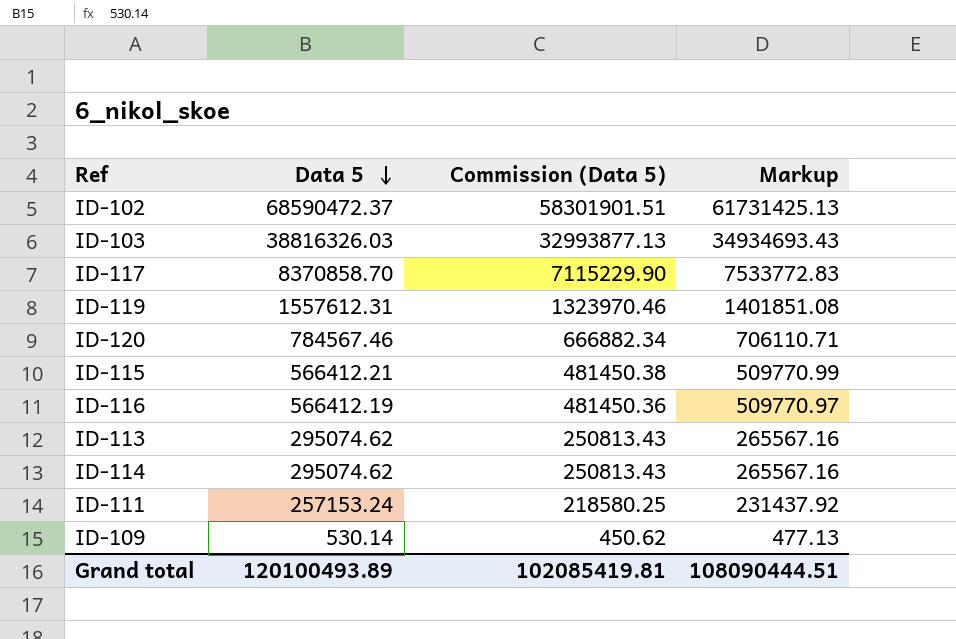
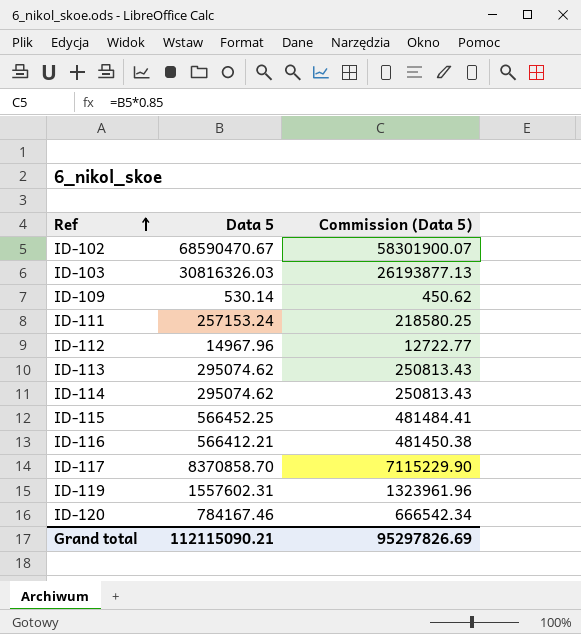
row order: Data 5 descending -> Ref ascending
column Markup | formula: [Data 5] * 0.9 -> none
ID-102 | Data 5: 68590472.37 -> 68590470.67
ID-102 | Commission (Data 5): 58301901.51 -> 58301900.07
ID-103 | Data 5: 38816326.03 -> 30816326.03
ID-103 | Commission (Data 5): 32993877.13 -> 26193877.13
row ID-112: none -> 14967.96 | 12722.77
ID-115 | Data 5: 566412.21 -> 566452.25
ID-115 | Commission (Data 5): 481450.38 -> 481484.41
ID-116 | Data 5: 566412.19 -> 566412.21
ID-116 | Commission (Data 5): 481450.36 -> 481450.38
ID-119 | Data 5: 1557612.31 -> 1557602.31
ID-119 | Commission (Data 5): 1323970.46 -> 1323961.96
ID-120 | Data 5: 784567.46 -> 784167.46
ID-120 | Commission (Data 5): 666882.34 -> 666542.34
Grand total | Data 5: 120100493.89 -> 112115090.21
Grand total | Commission (Data 5): 102085419.81 -> 95297826.69

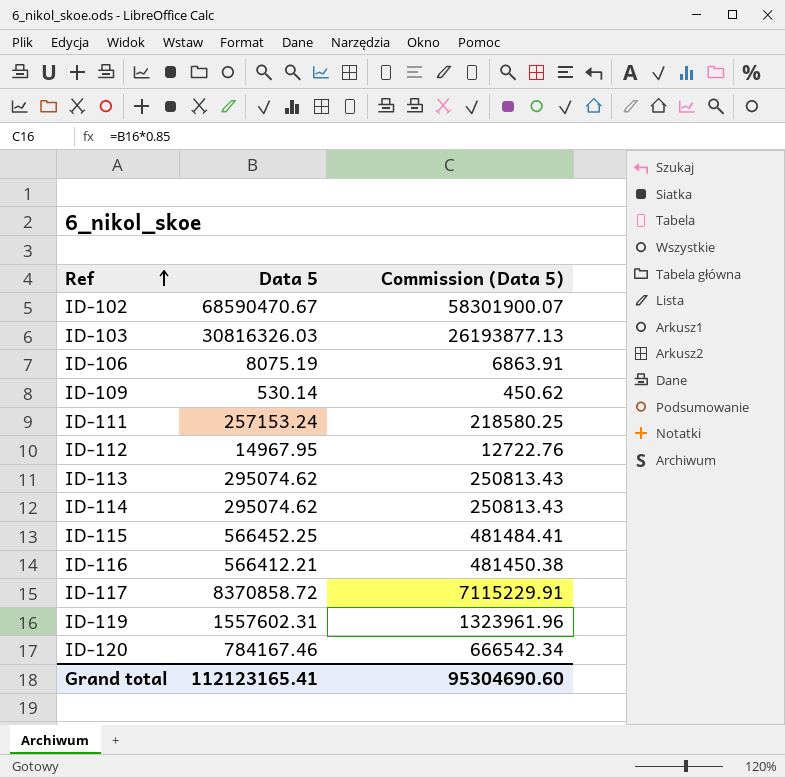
row ID-106: none -> 8075.19 | 6863.91
ID-112 | Data 5: 14967.96 -> 14967.95
ID-112 | Commission (Data 5): 12722.77 -> 12722.76
ID-117 | Data 5: 8370858.70 -> 8370858.72
ID-117 | Commission (Data 5): 7115229.90 -> 7115229.91
Grand total | Data 5: 112115090.21 -> 112123165.41
Grand total | Commission (Data 5): 95297826.69 -> 95304690.60

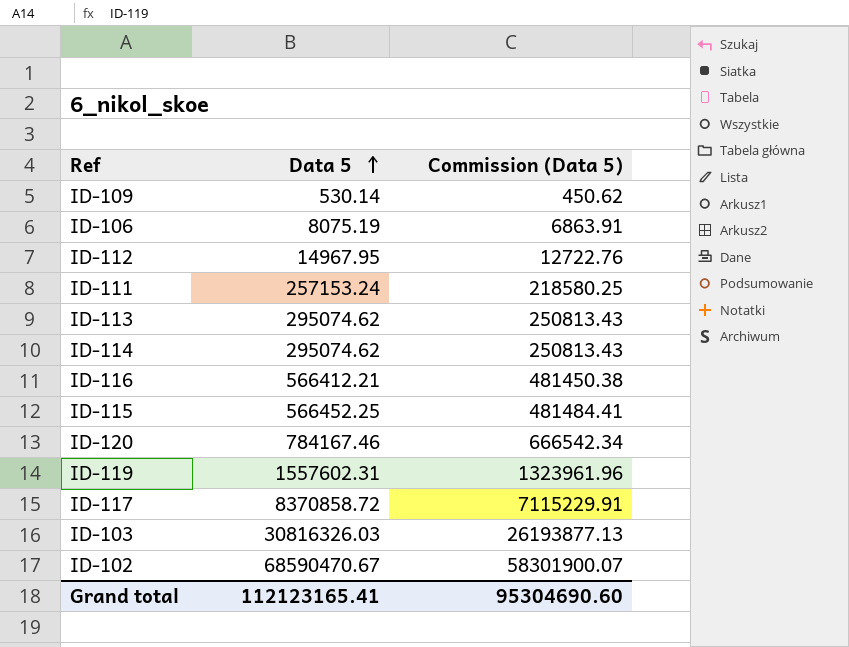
row order: Ref ascending -> Data 5 ascending

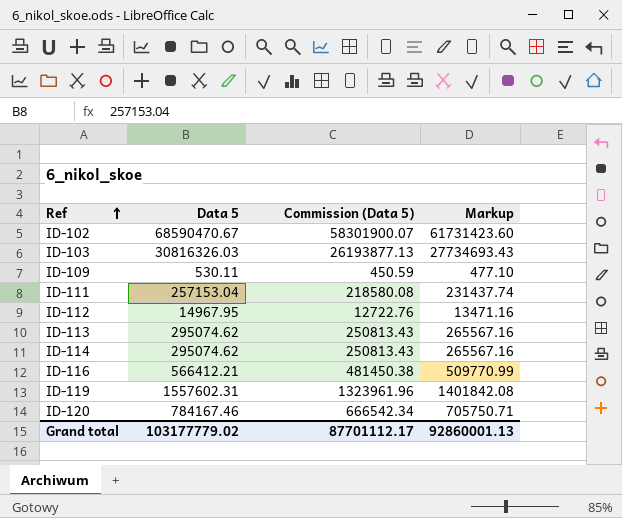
row order: Data 5 ascending -> Ref ascending
column Markup | formula: none -> [Data 5] * 0.9
row ID-106: 8075.19 | 6863.91 -> none
row ID-115: 566452.25 | 481484.41 -> none
row ID-117: 8370858.72 | 7115229.91 -> none
ID-109 | Data 5: 530.14 -> 530.11
ID-109 | Commission (Data 5): 450.62 -> 450.59
ID-111 | Data 5: 257153.24 -> 257153.04
ID-111 | Commission (Data 5): 218580.25 -> 218580.08
Grand total | Data 5: 112123165.41 -> 103177779.02
Grand total | Commission (Data 5): 95304690.60 -> 87701112.17

